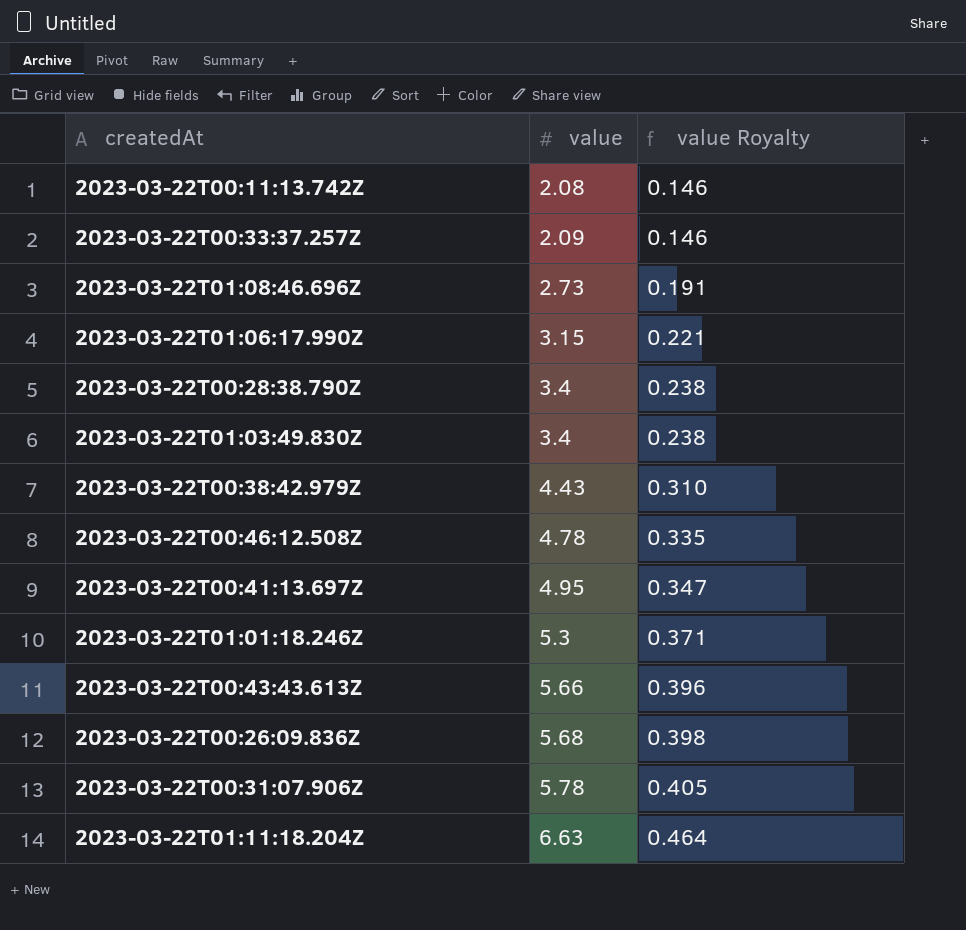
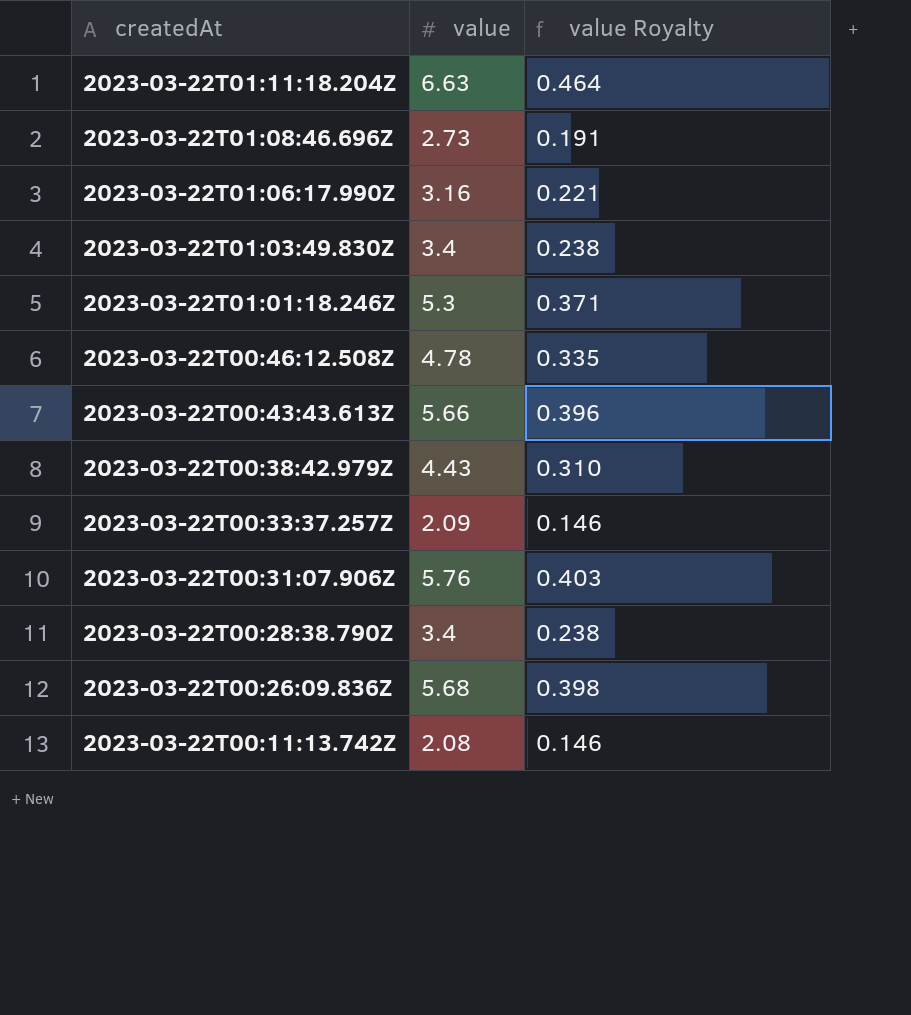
row order: value ascending -> createdAt descending
row 2023-03-22T00:41:13.697Z: 4.95 | 0.347 -> none
2023-03-22T01:06:17.990Z | value: 3.15 -> 3.16
2023-03-22T00:31:07.906Z | value: 5.78 -> 5.76
2023-03-22T00:31:07.906Z | value Royalty: 0.405 -> 0.403

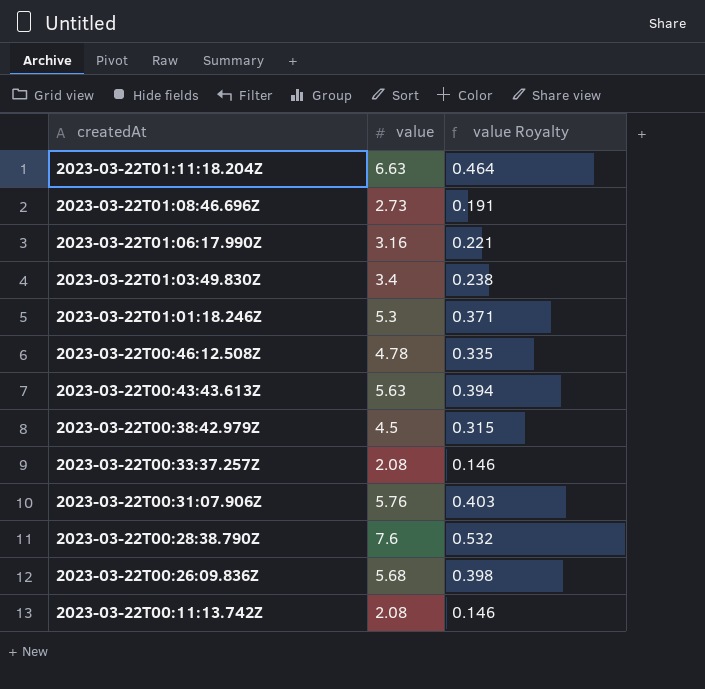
2023-03-22T00:43:43.613Z | value: 5.66 -> 5.63
2023-03-22T00:43:43.613Z | value Royalty: 0.396 -> 0.394
2023-03-22T00:38:42.979Z | value: 4.43 -> 4.5
2023-03-22T00:38:42.979Z | value Royalty: 0.310 -> 0.315
2023-03-22T00:33:37.257Z | value: 2.09 -> 2.08
2023-03-22T00:28:38.790Z | value: 3.4 -> 7.6
2023-03-22T00:28:38.790Z | value Royalty: 0.238 -> 0.532

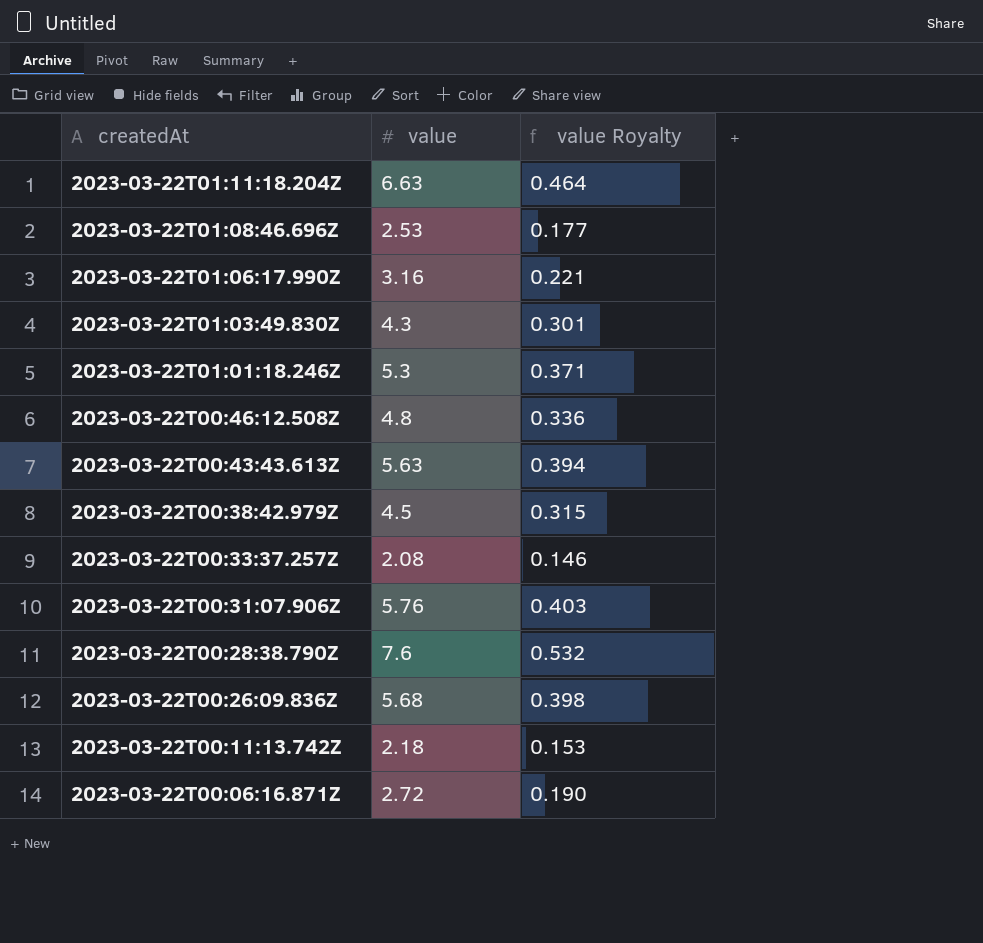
2023-03-22T01:08:46.696Z | value: 2.73 -> 2.53
2023-03-22T01:08:46.696Z | value Royalty: 0.191 -> 0.177
2023-03-22T01:03:49.830Z | value: 3.4 -> 4.3
2023-03-22T01:03:49.830Z | value Royalty: 0.238 -> 0.301
2023-03-22T00:46:12.508Z | value: 4.78 -> 4.8
2023-03-22T00:46:12.508Z | value Royalty: 0.335 -> 0.336
2023-03-22T00:11:13.742Z | value: 2.08 -> 2.18
2023-03-22T00:11:13.742Z | value Royalty: 0.146 -> 0.153
row 2023-03-22T00:06:16.871Z: none -> 2.72 | 0.190

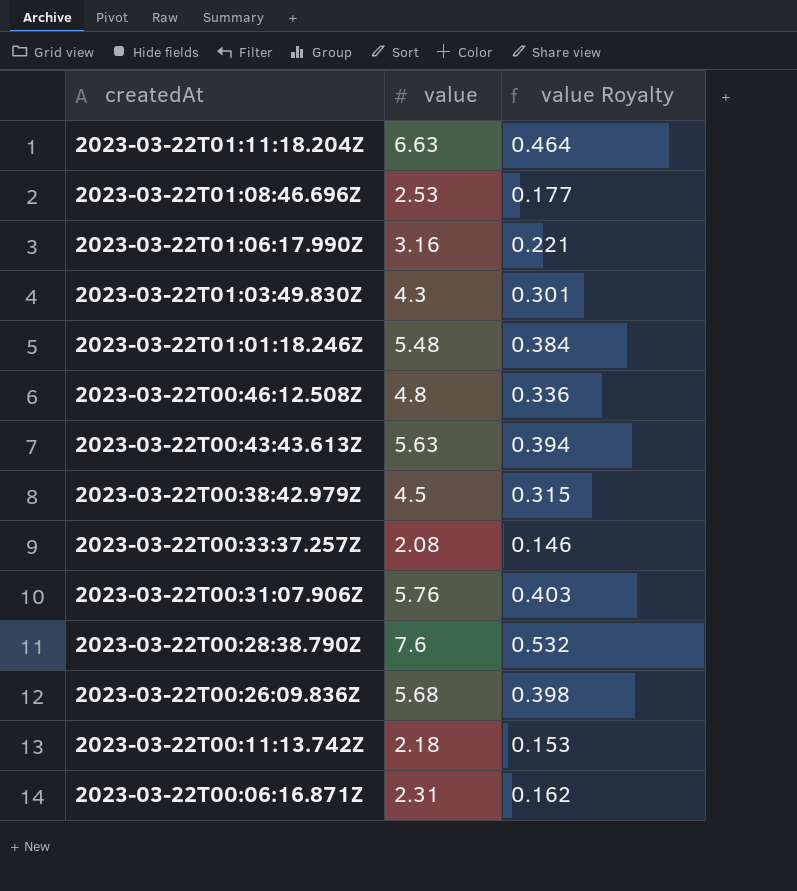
2023-03-22T01:01:18.246Z | value: 5.3 -> 5.48
2023-03-22T01:01:18.246Z | value Royalty: 0.371 -> 0.384
2023-03-22T00:06:16.871Z | value: 2.72 -> 2.31
2023-03-22T00:06:16.871Z | value Royalty: 0.190 -> 0.162

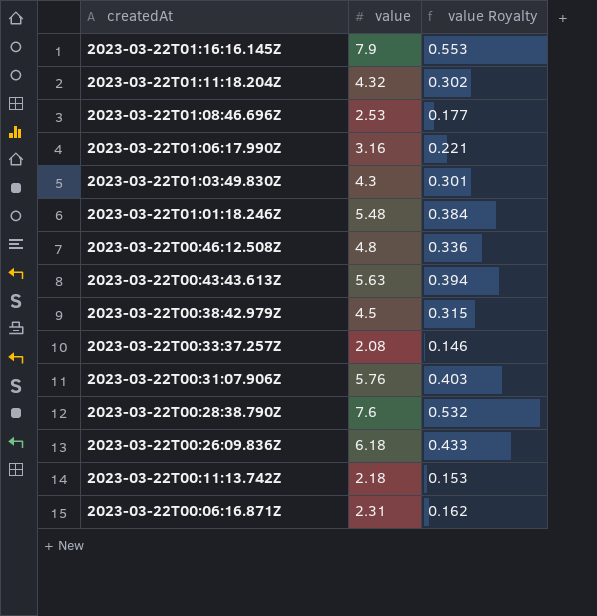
row 2023-03-22T01:16:16.145Z: none -> 7.9 | 0.553
2023-03-22T01:11:18.204Z | value: 6.63 -> 4.32
2023-03-22T01:11:18.204Z | value Royalty: 0.464 -> 0.302
2023-03-22T00:26:09.836Z | value: 5.68 -> 6.18
2023-03-22T00:26:09.836Z | value Royalty: 0.398 -> 0.433

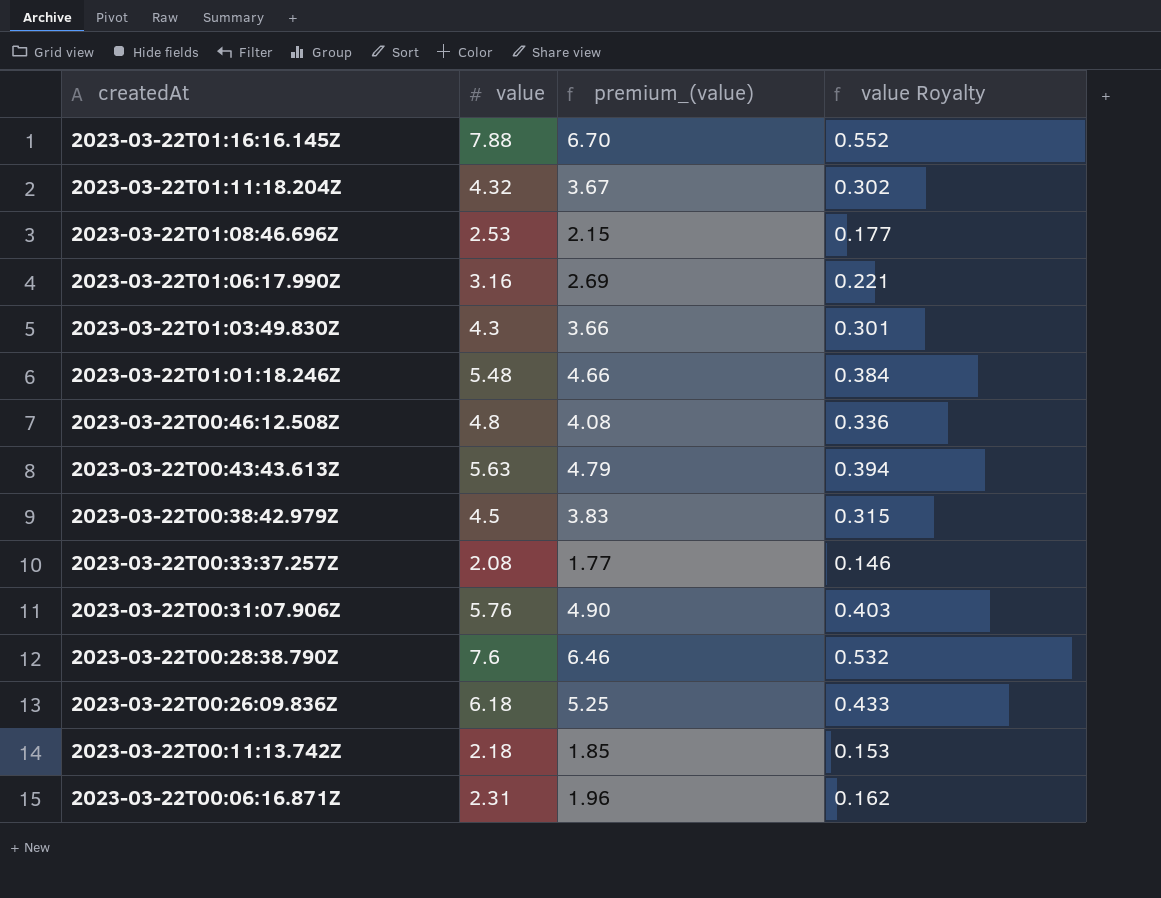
column premium_(value) | formula: none -> [value] * 0.85
2023-03-22T01:16:16.145Z | value: 7.9 -> 7.88
2023-03-22T01:16:16.145Z | value Royalty: 0.553 -> 0.552

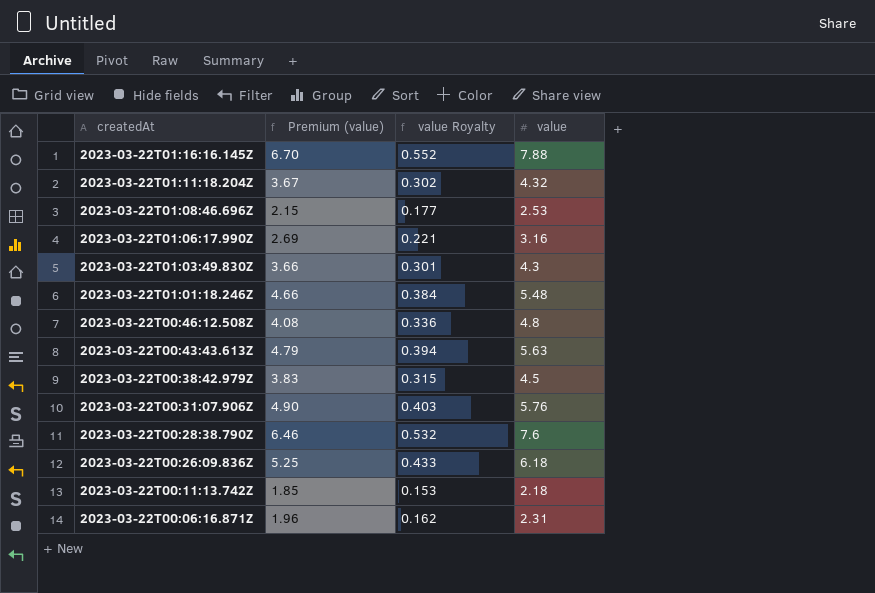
column name: premium_(value) -> Premium (value)
column value | position: 2 -> 4
row 2023-03-22T00:33:37.257Z: 2.08 | 1.77 | 0.146 -> none

